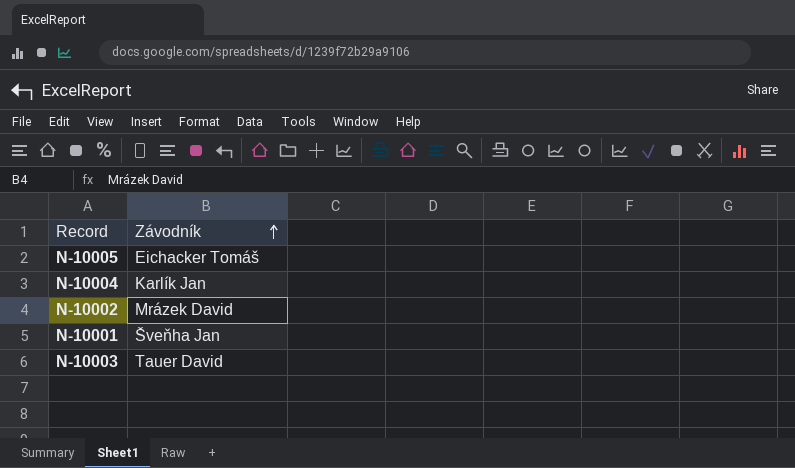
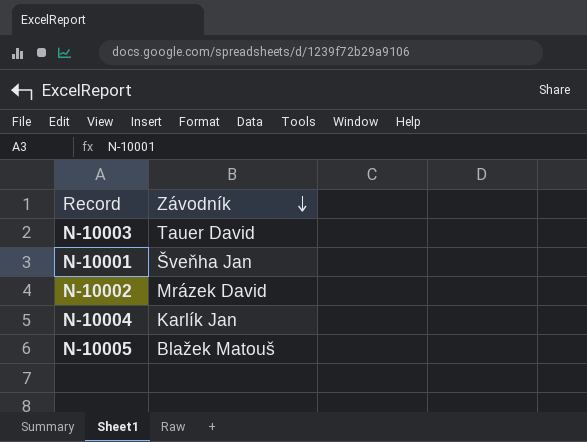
row order: Závodník ascending -> Závodník descending
N-10005 | Závodník: Eichacker Tomáš -> Blažek Matouš

